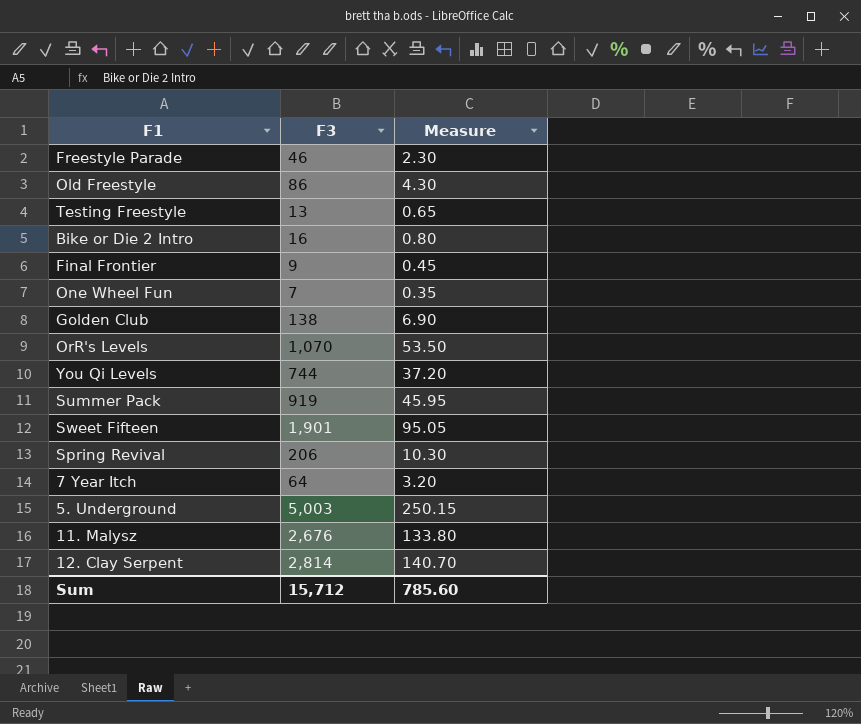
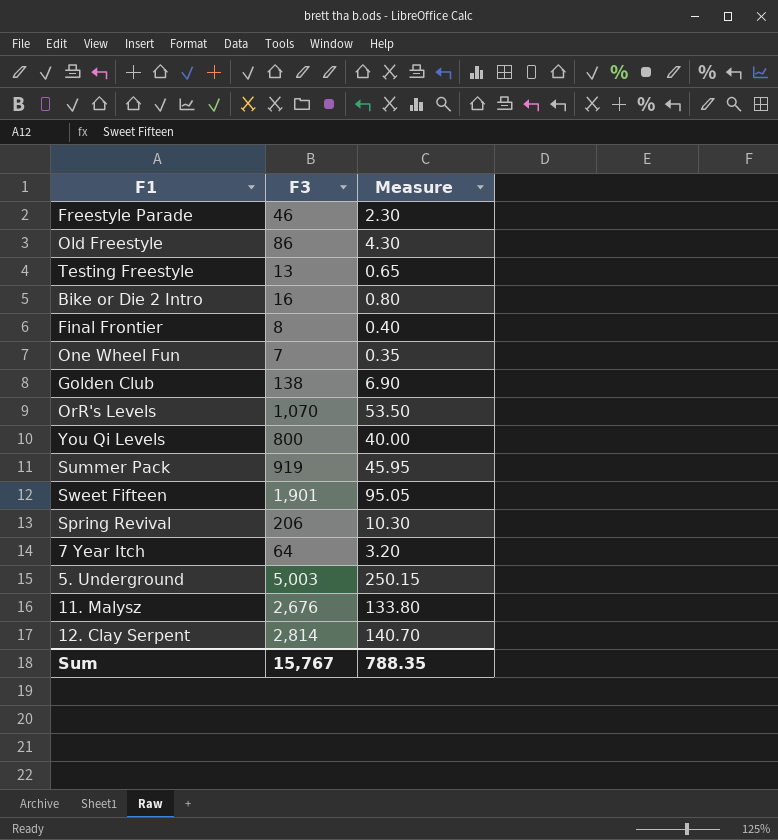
Final Frontier | F3: 9 -> 8
Final Frontier | Measure: 0.45 -> 0.40
You Qi Levels | F3: 744 -> 800
You Qi Levels | Measure: 37.20 -> 40.00
Sum | F3: 15,712 -> 15,767
Sum | Measure: 785.60 -> 788.35

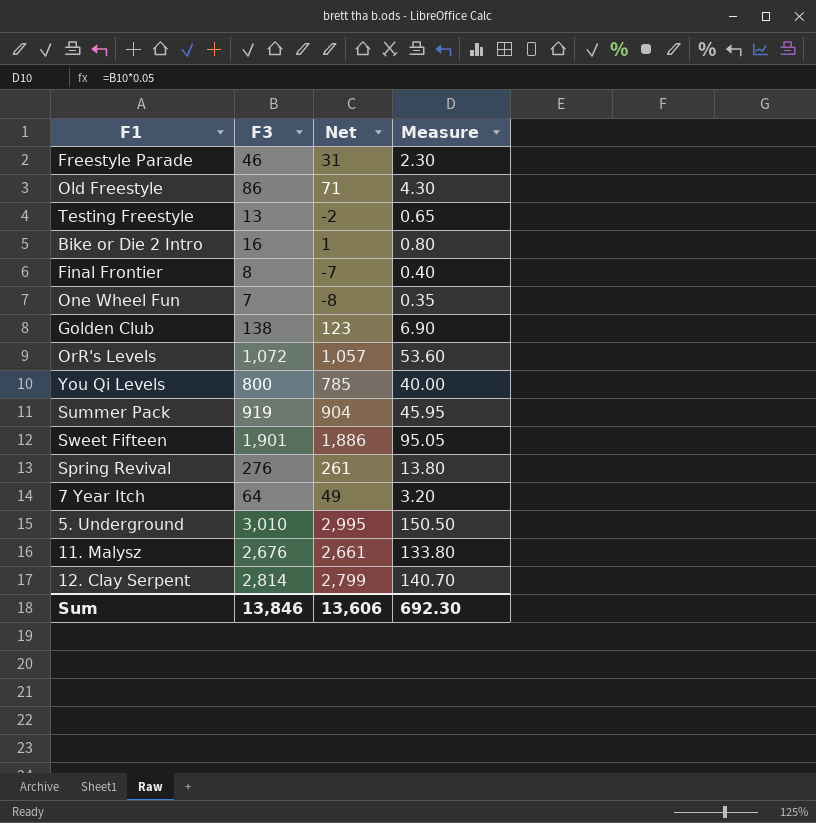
column Net | formula: none -> [F3] - 15
OrR's Levels | F3: 1,070 -> 1,072
OrR's Levels | Measure: 53.50 -> 53.60
Spring Revival | F3: 206 -> 276
Spring Revival | Measure: 10.30 -> 13.80
5. Underground | F3: 5,003 -> 3,010
5. Underground | Measure: 250.15 -> 150.50
Sum | F3: 15,767 -> 13,846
Sum | Measure: 788.35 -> 692.30

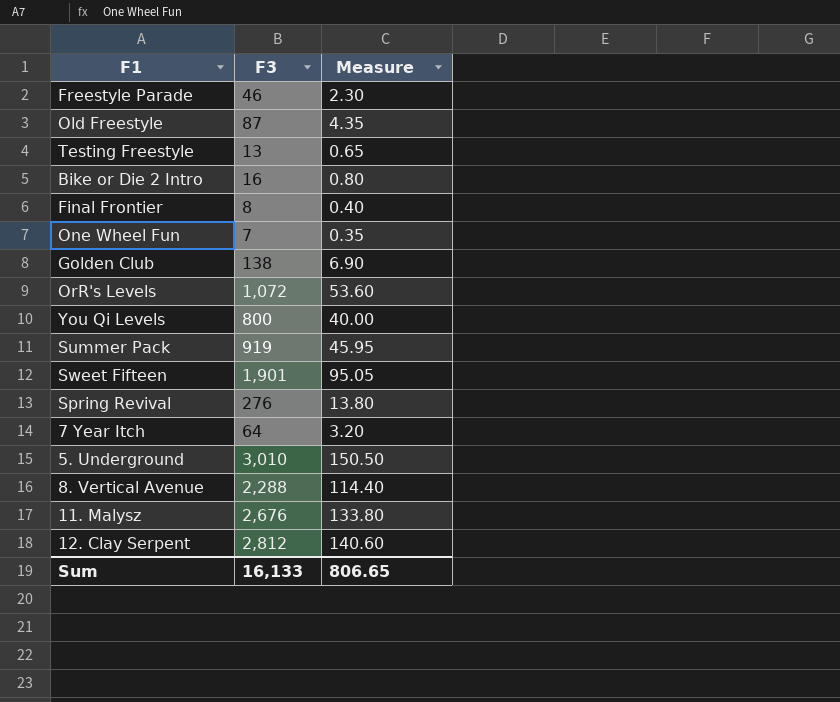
column Net | formula: [F3] - 15 -> none
Old Freestyle | F3: 86 -> 87
Old Freestyle | Measure: 4.30 -> 4.35
row 8. Vertical Avenue: none -> 2,288 | 114.40
12. Clay Serpent | F3: 2,814 -> 2,812
12. Clay Serpent | Measure: 140.70 -> 140.60
Sum | F3: 13,846 -> 16,133
Sum | Measure: 692.30 -> 806.65

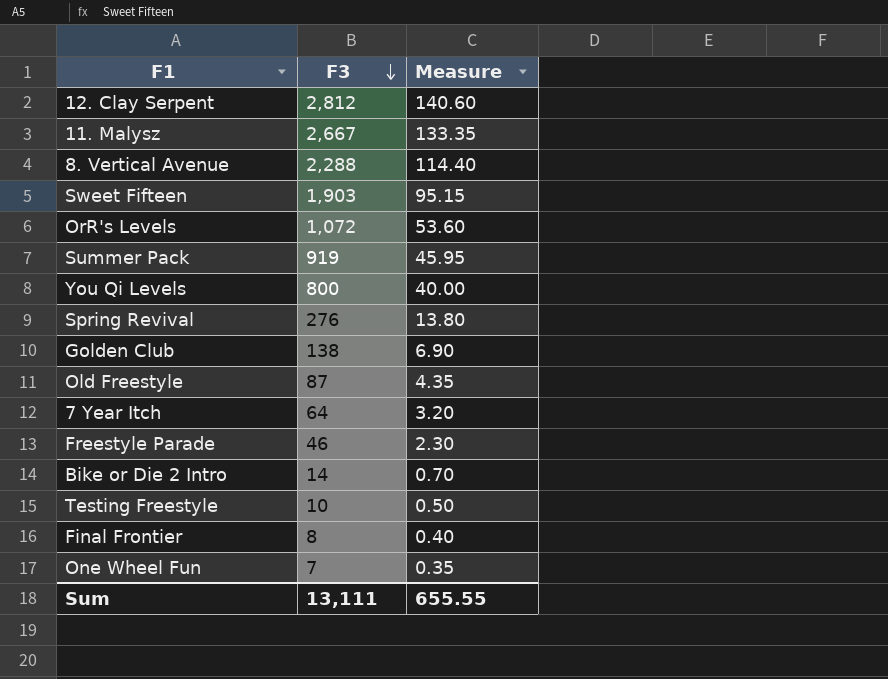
row order: none -> F3 descending
row 5. Underground: 3,010 | 150.50 -> none
11. Malysz | F3: 2,676 -> 2,667
11. Malysz | Measure: 133.80 -> 133.35
Sweet Fifteen | F3: 1,901 -> 1,903
Sweet Fifteen | Measure: 95.05 -> 95.15
Bike or Die 2 Intro | F3: 16 -> 14
Bike or Die 2 Intro | Measure: 0.80 -> 0.70
Testing Freestyle | F3: 13 -> 10
Testing Freestyle | Measure: 0.65 -> 0.50
Sum | F3: 16,133 -> 13,111
Sum | Measure: 806.65 -> 655.55

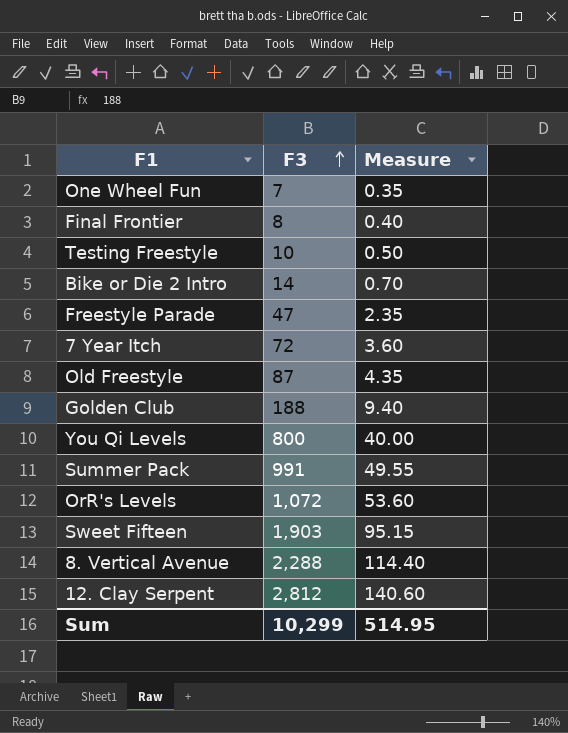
row order: F3 descending -> F3 ascending
row 11. Malysz: 2,667 | 133.35 -> none
row Spring Revival: 276 | 13.80 -> none
Freestyle Parade | F3: 46 -> 47
Freestyle Parade | Measure: 2.30 -> 2.35
7 Year Itch | F3: 64 -> 72
7 Year Itch | Measure: 3.20 -> 3.60
Golden Club | F3: 138 -> 188
Golden Club | Measure: 6.90 -> 9.40
Summer Pack | F3: 919 -> 991
Summer Pack | Measure: 45.95 -> 49.55
Sum | F3: 13,111 -> 10,299
Sum | Measure: 655.55 -> 514.95

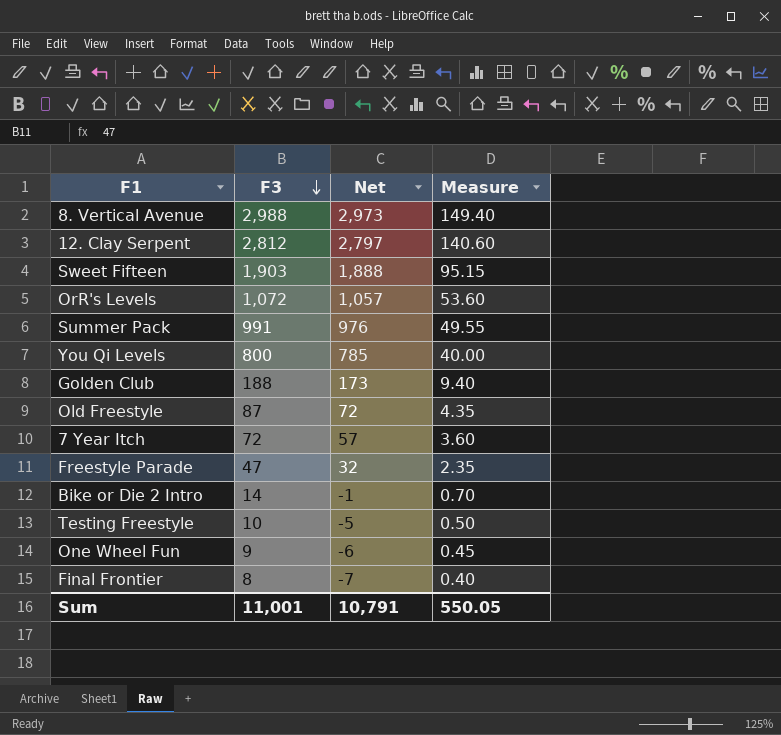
row order: F3 ascending -> F3 descending
column Net | formula: none -> [F3] - 15
8. Vertical Avenue | F3: 2,288 -> 2,988
8. Vertical Avenue | Measure: 114.40 -> 149.40
One Wheel Fun | F3: 7 -> 9
One Wheel Fun | Measure: 0.35 -> 0.45
Sum | F3: 10,299 -> 11,001
Sum | Measure: 514.95 -> 550.05

